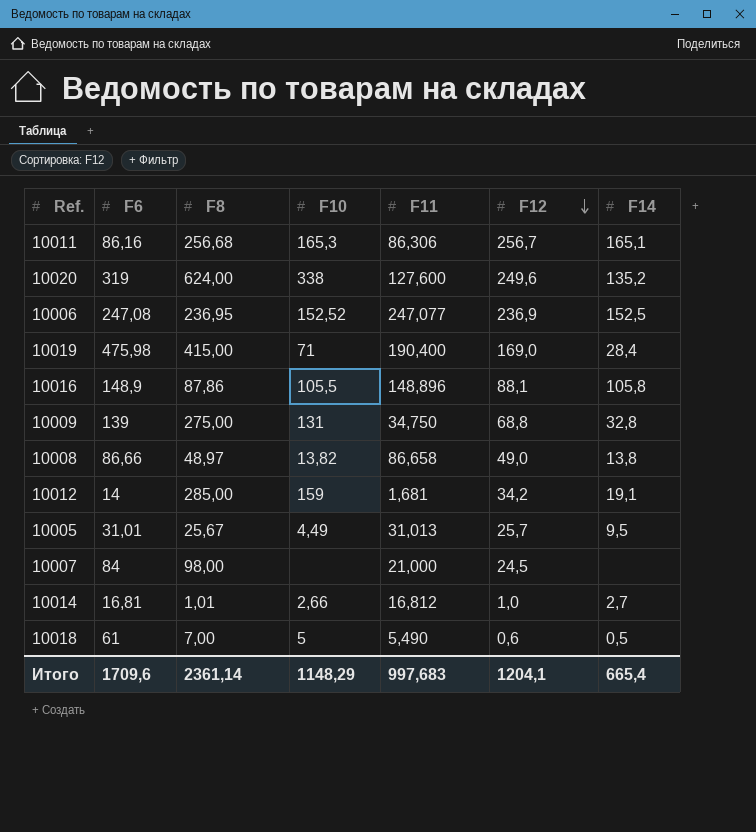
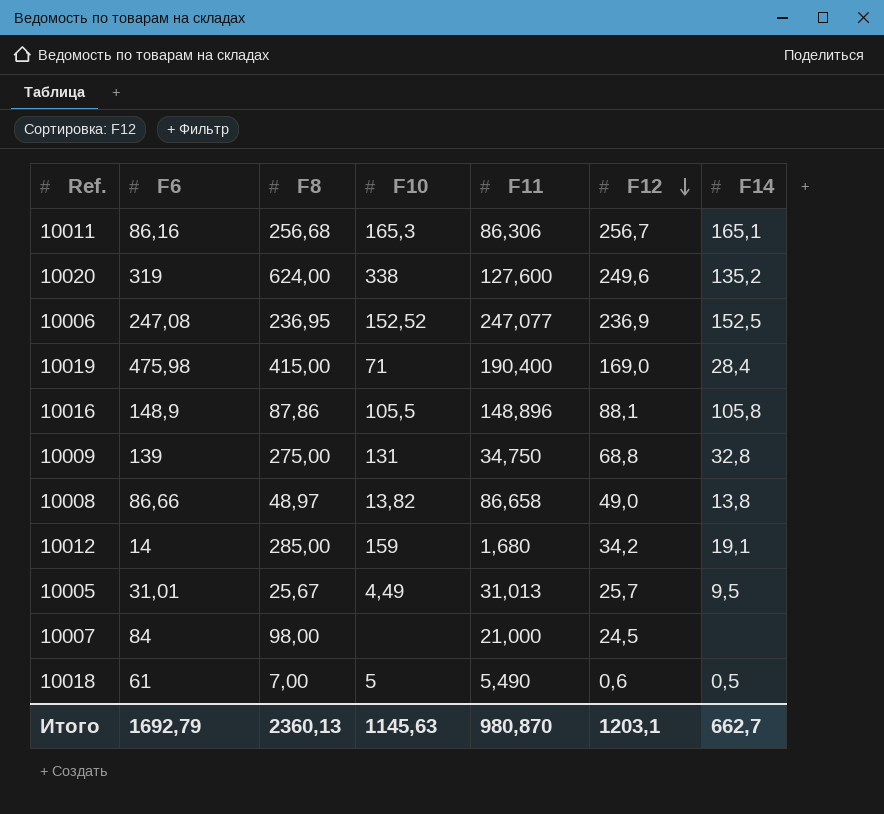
row 10014: 16,81 | 1,01 | 2,66 | 16,812 | 1,0 | 2,7 -> none
10012 | F11: 1,681 -> 1,680
Итого | F6: 1709,6 -> 1692,79
Итого | F8: 2361,14 -> 2360,13
Итого | F10: 1148,29 -> 1145,63
Итого | F11: 997,683 -> 980,870
Итого | F12: 1204,1 -> 1203,1
Итого | F14: 665,4 -> 662,7

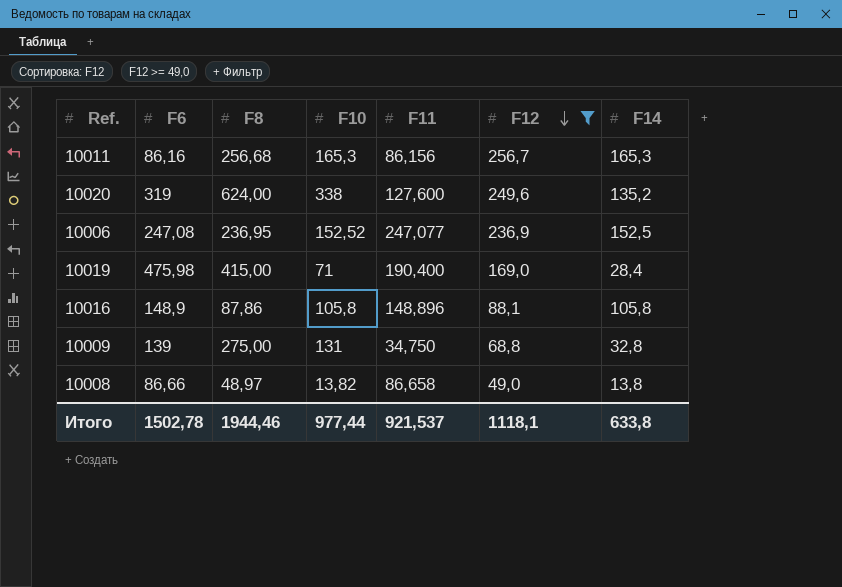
filter: none -> F12 >= 49,0
10011 | F11: 86,306 -> 86,156
10011 | F14: 165,1 -> 165,3
10016 | F10: 105,5 -> 105,8
Итого | F6: 1692,79 -> 1502,78
Итого | F8: 2360,13 -> 1944,46
Итого | F10: 1145,63 -> 977,44
Итого | F11: 980,870 -> 921,537
Итого | F12: 1203,1 -> 1118,1
Итого | F14: 662,7 -> 633,8

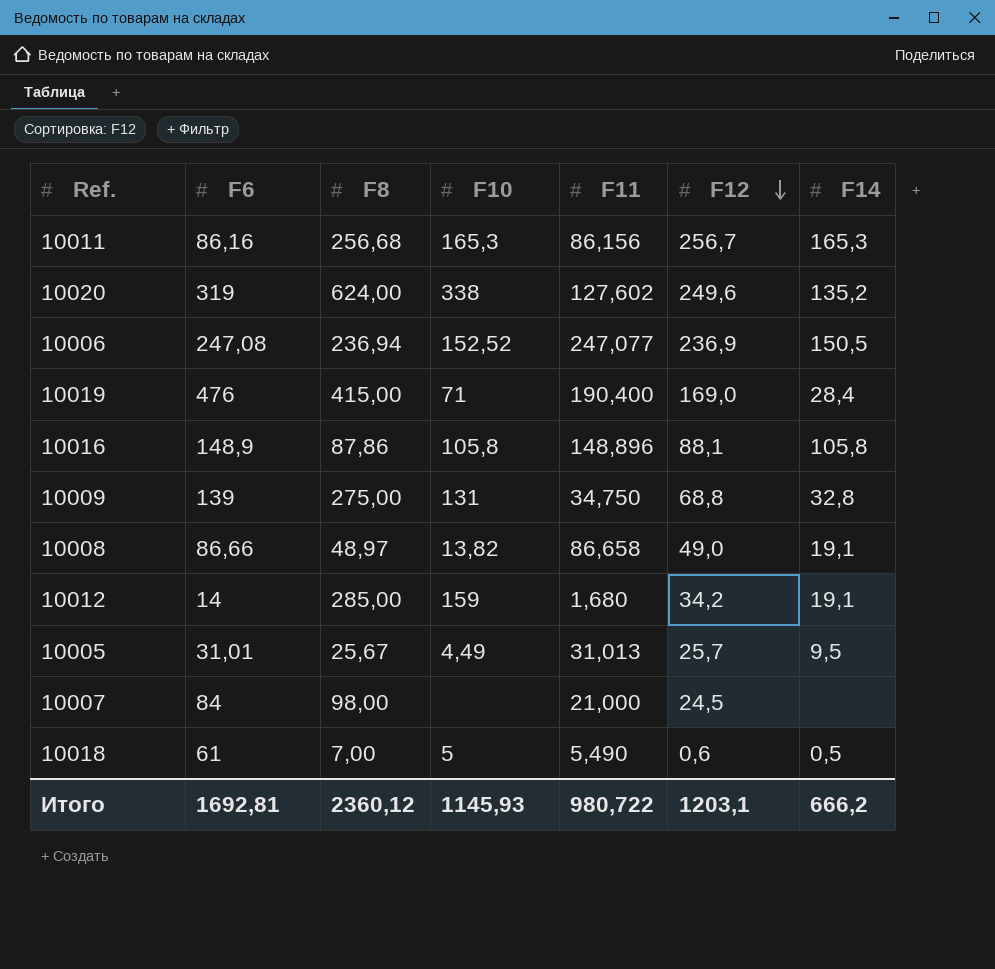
filter: F12 >= 49,0 -> none
10020 | F11: 127,600 -> 127,602
10006 | F8: 236,95 -> 236,94
10006 | F14: 152,5 -> 150,5
10019 | F6: 475,98 -> 476
10008 | F14: 13,8 -> 19,1
Итого | F6: 1502,78 -> 1692,81
Итого | F8: 1944,46 -> 2360,12
Итого | F10: 977,44 -> 1145,93
Итого | F11: 921,537 -> 980,722
Итого | F12: 1118,1 -> 1203,1
Итого | F14: 633,8 -> 666,2

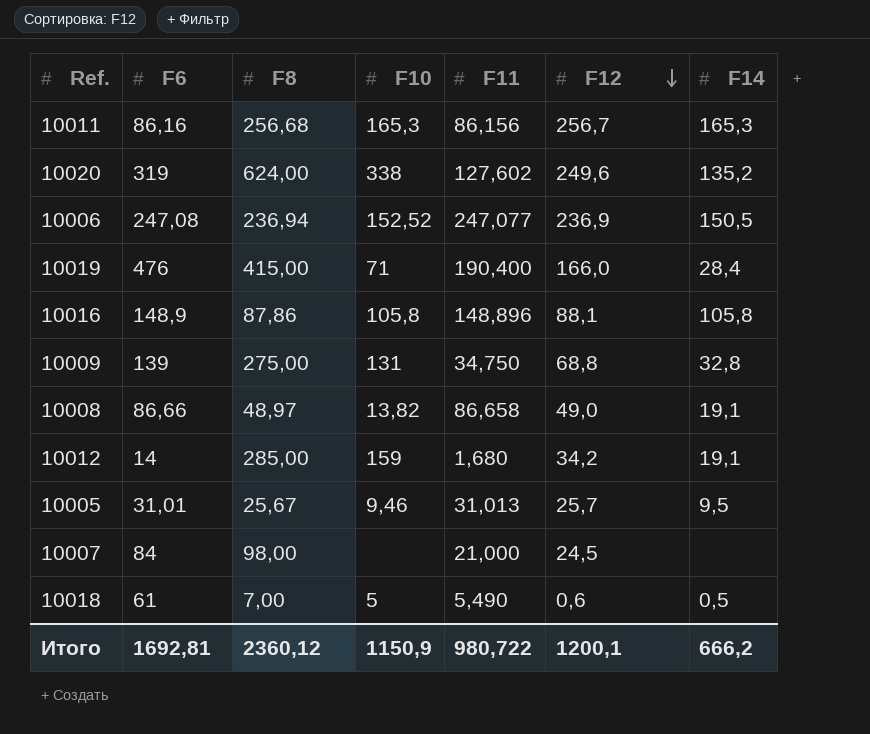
10019 | F12: 169,0 -> 166,0
10005 | F10: 4,49 -> 9,46
Итого | F10: 1145,93 -> 1150,9
Итого | F12: 1203,1 -> 1200,1

